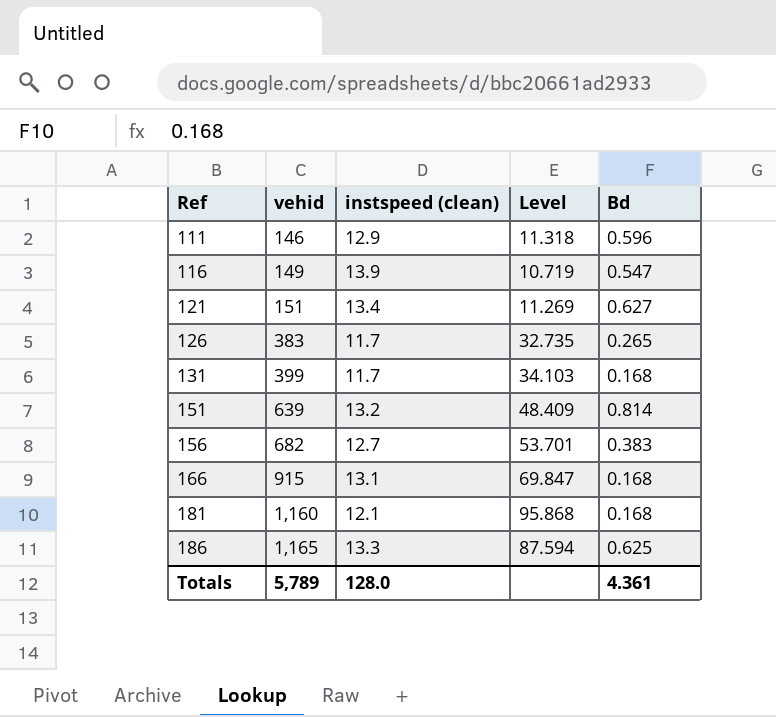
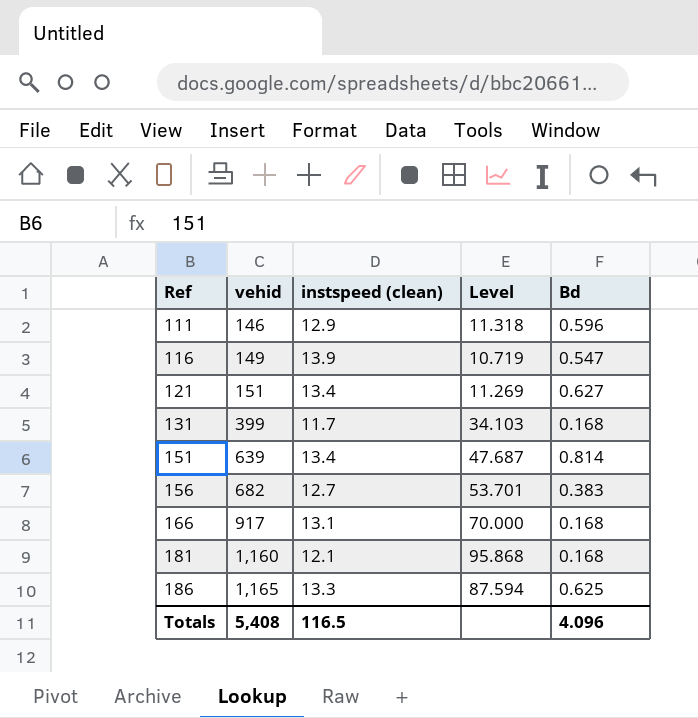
row 126: 383 | 11.7 | 32.735 | 0.265 -> none
151 | instspeed (clean): 13.2 -> 13.4
151 | Level: 48.409 -> 47.687
166 | vehid: 915 -> 917
166 | Level: 69.847 -> 70.000
Totals | vehid: 5,789 -> 5,408
Totals | instspeed (clean): 128.0 -> 116.5
Totals | Bd: 4.361 -> 4.096

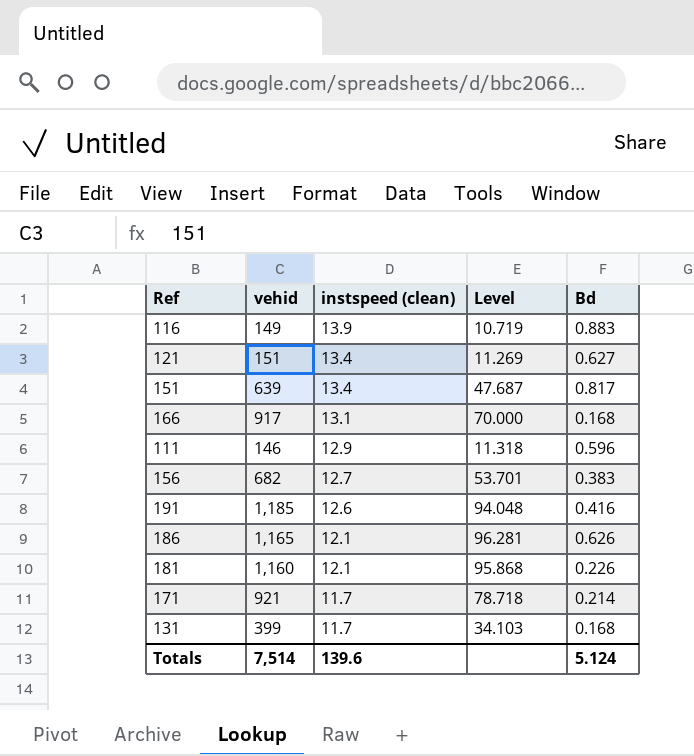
row order: Ref ascending -> instspeed (clean) descending
116 | Bd: 0.547 -> 0.883
151 | Bd: 0.814 -> 0.817
row 191: none -> 1,185 | 12.6 | 94.048 | 0.416
186 | instspeed (clean): 13.3 -> 12.1
186 | Level: 87.594 -> 96.281
186 | Bd: 0.625 -> 0.626
181 | Bd: 0.168 -> 0.226
row 171: none -> 921 | 11.7 | 78.718 | 0.214
Totals | vehid: 5,408 -> 7,514
Totals | instspeed (clean): 116.5 -> 139.6
Totals | Bd: 4.096 -> 5.124

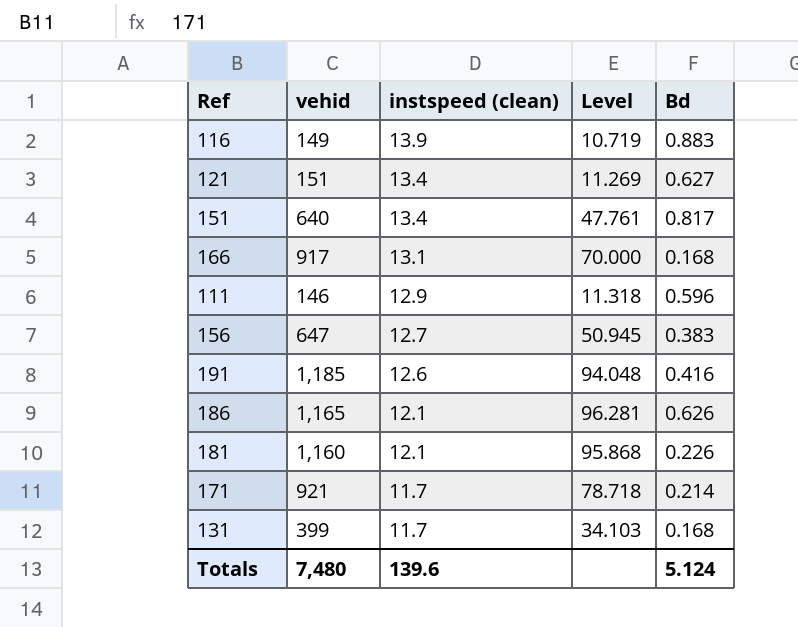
151 | vehid: 639 -> 640
151 | Level: 47.687 -> 47.761
156 | vehid: 682 -> 647
156 | Level: 53.701 -> 50.945
Totals | vehid: 7,514 -> 7,480

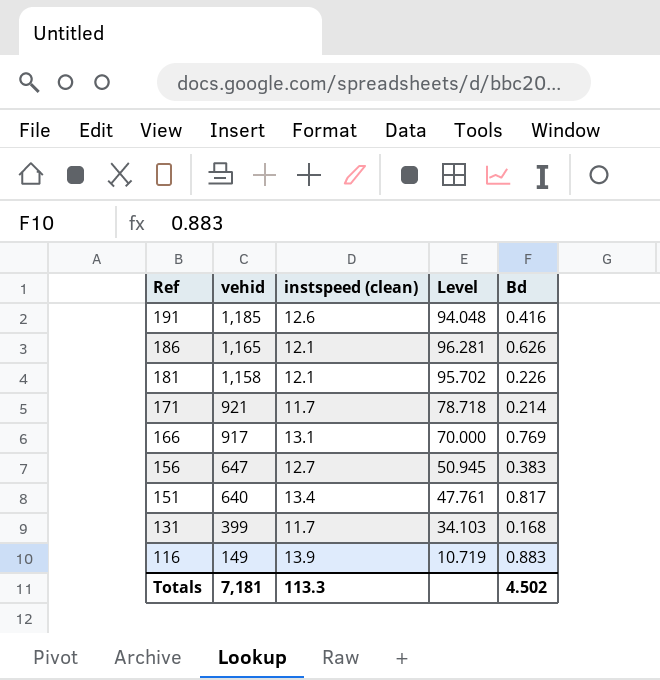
row order: instspeed (clean) descending -> Ref descending
row 121: 151 | 13.4 | 11.269 | 0.627 -> none
row 111: 146 | 12.9 | 11.318 | 0.596 -> none
181 | vehid: 1,160 -> 1,158
181 | Level: 95.868 -> 95.702
166 | Bd: 0.168 -> 0.769
Totals | vehid: 7,480 -> 7,181
Totals | instspeed (clean): 139.6 -> 113.3
Totals | Bd: 5.124 -> 4.502

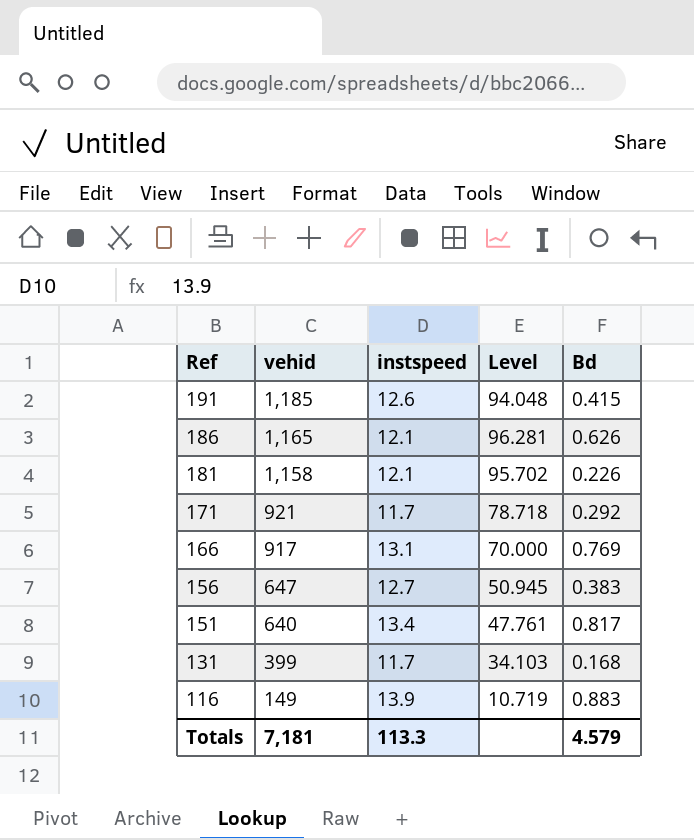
column name: instspeed (clean) -> instspeed
191 | Bd: 0.416 -> 0.415
171 | Bd: 0.214 -> 0.292
Totals | Bd: 4.502 -> 4.579

